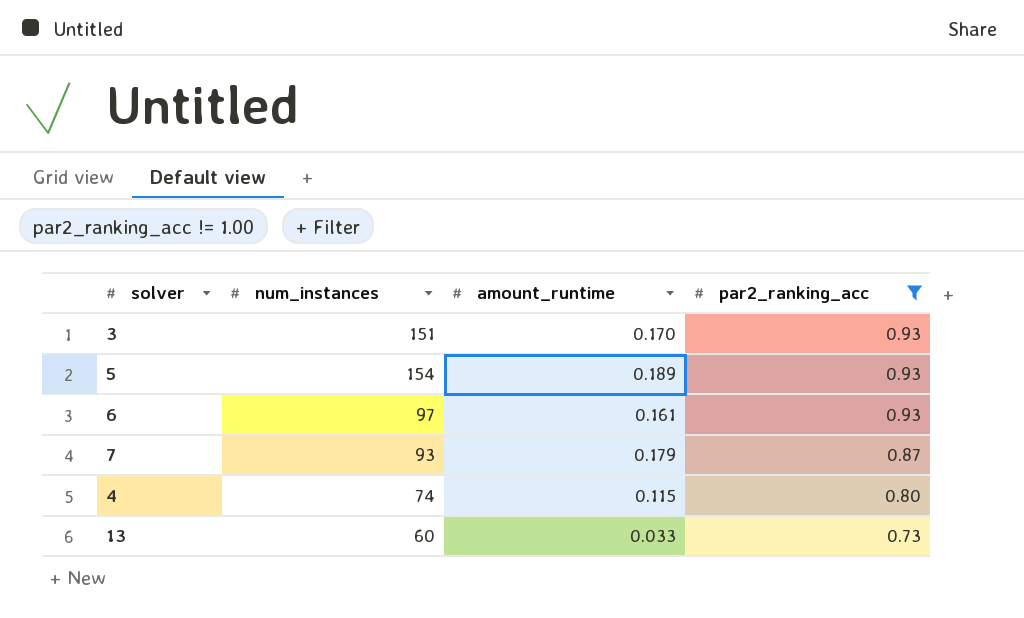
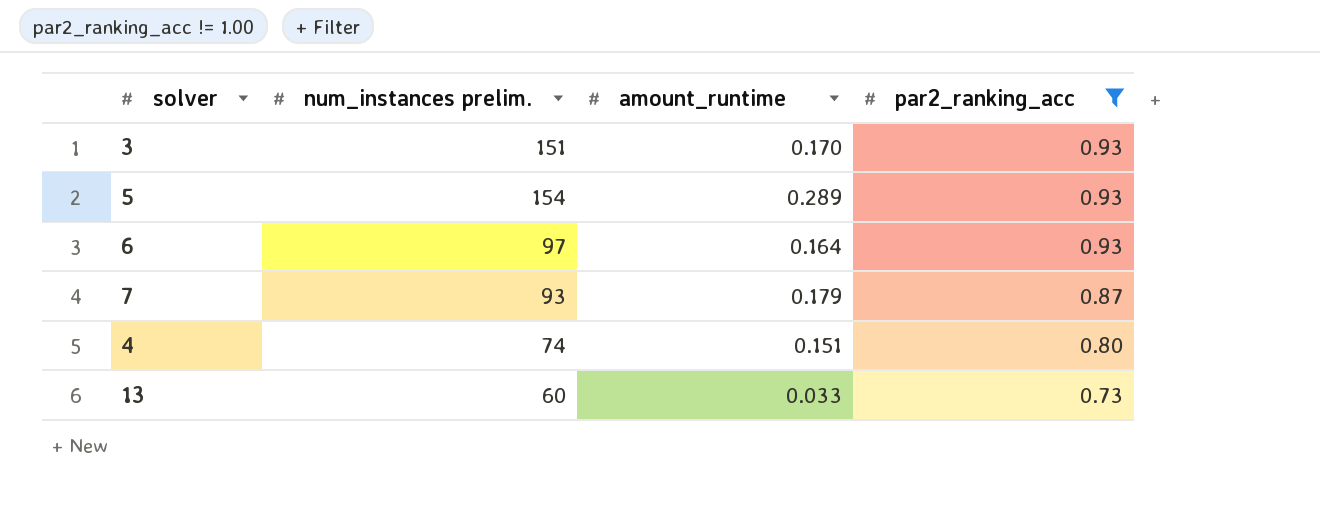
column name: num_instances -> num_instances prelim.
5 | amount_runtime: 0.189 -> 0.289
6 | amount_runtime: 0.161 -> 0.164
4 | amount_runtime: 0.115 -> 0.151

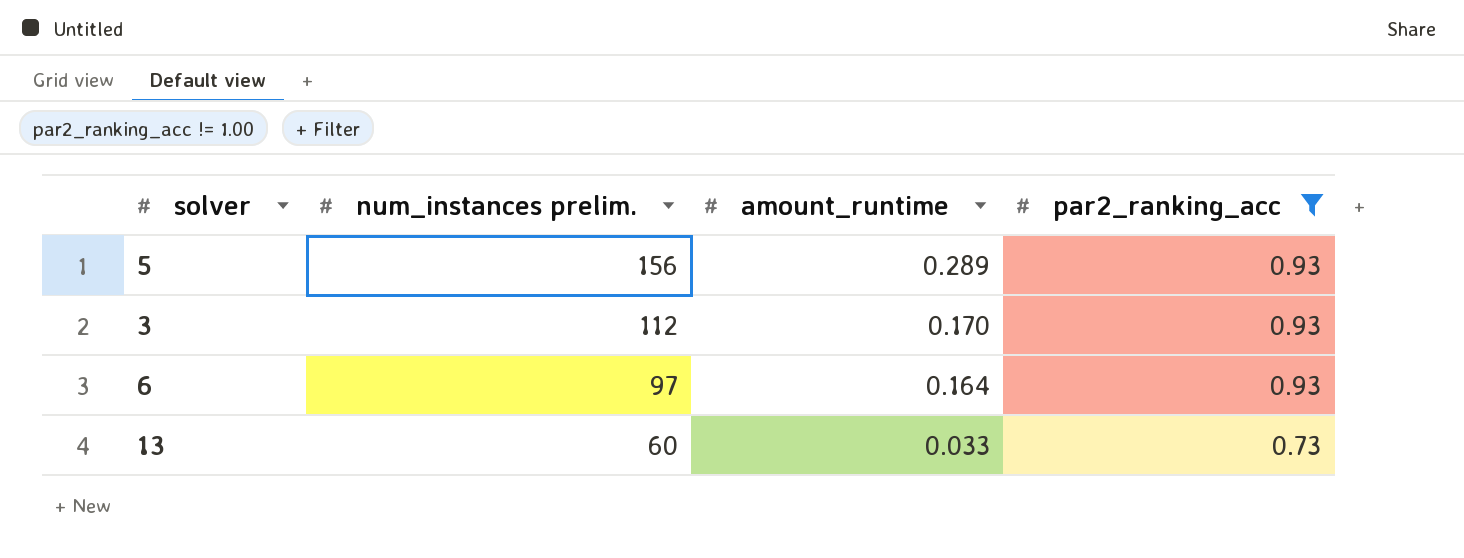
row order: par2_ranking_acc descending -> num_instances prelim. descending
row 7: 93 | 0.179 | 0.87 -> none
row 4: 74 | 0.151 | 0.80 -> none
5 | num_instances prelim.: 154 -> 156
3 | num_instances prelim.: 151 -> 112

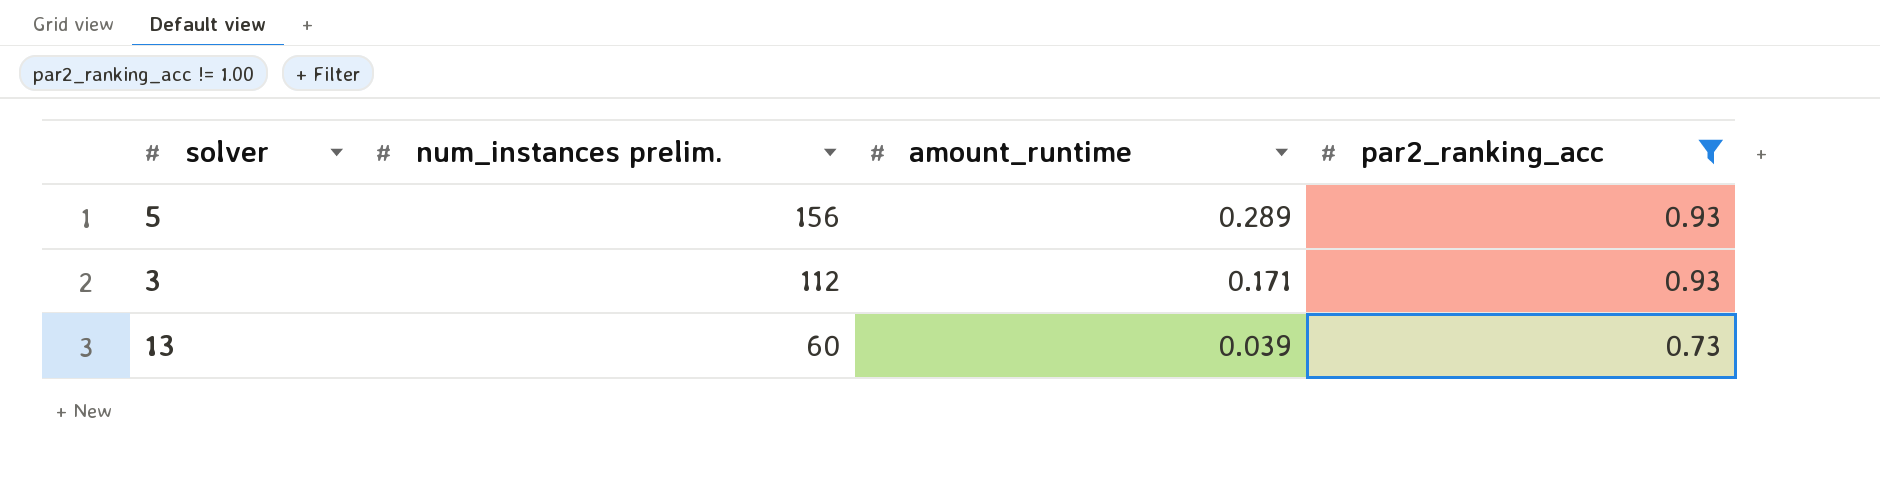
row 6: 97 | 0.164 | 0.93 -> none
3 | amount_runtime: 0.170 -> 0.171
13 | amount_runtime: 0.033 -> 0.039

